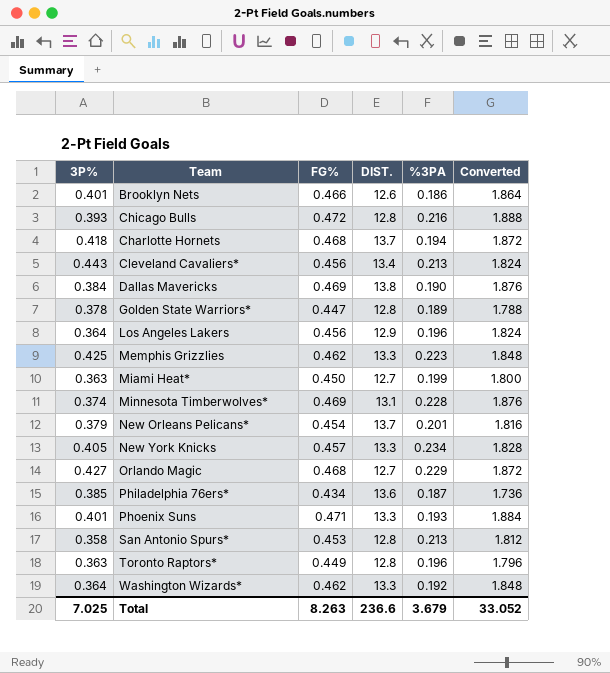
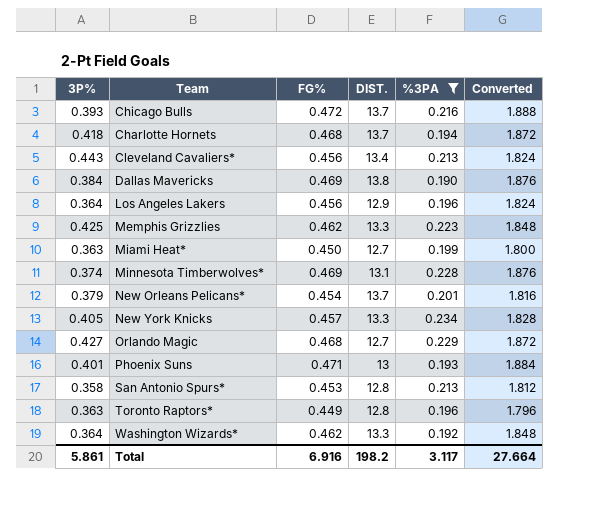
filter: none -> %3PA >= 0.190
Chicago Bulls | DIST.: 12.8 -> 13.7
Phoenix Suns | DIST.: 13.3 -> 13
Total | 3P%: 7.025 -> 5.861
Total | FG%: 8.263 -> 6.916
Total | DIST.: 236.6 -> 198.2
Total | %3PA: 3.679 -> 3.117
Total | Converted: 33.052 -> 27.664

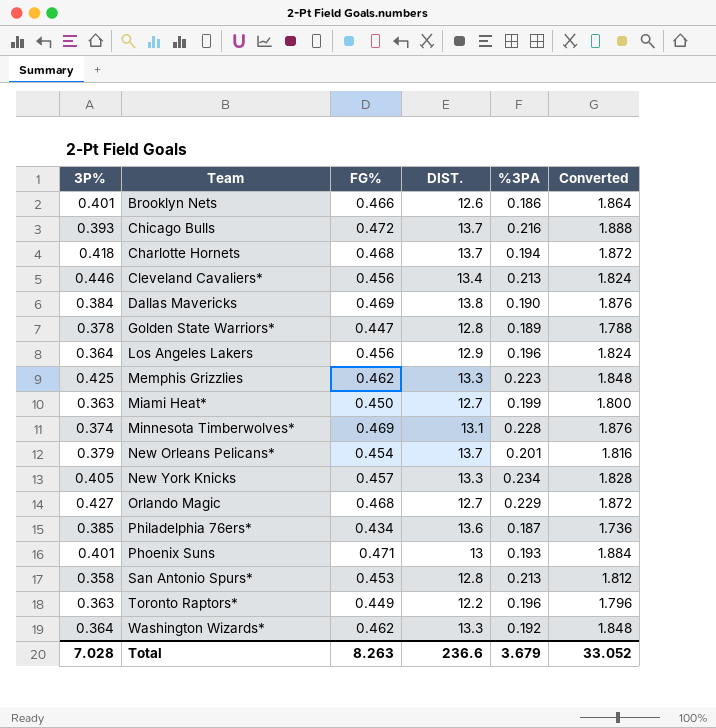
filter: %3PA >= 0.190 -> none
Cleveland Cavaliers* | 3P%: 0.443 -> 0.446
Toronto Raptors* | DIST.: 12.8 -> 12.2
Total | 3P%: 5.861 -> 7.028
Total | FG%: 6.916 -> 8.263
Total | DIST.: 198.2 -> 236.6
Total | %3PA: 3.117 -> 3.679
Total | Converted: 27.664 -> 33.052

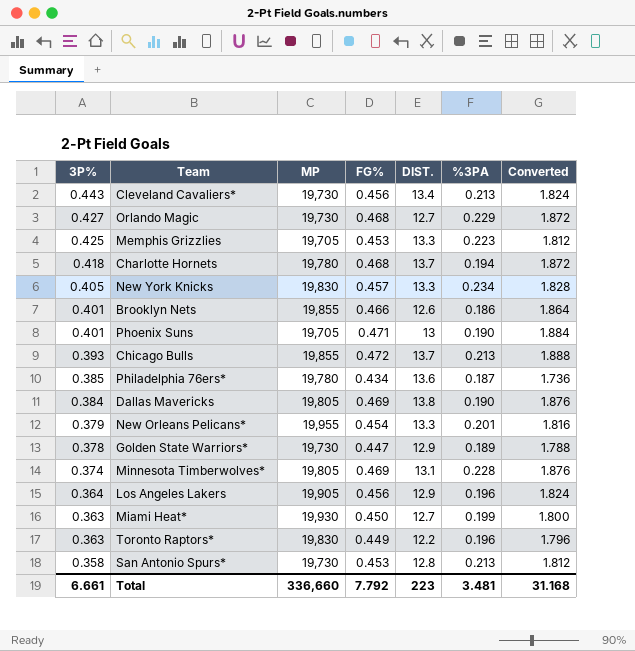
row order: none -> 3P% descending
column MP | position: none -> 3
row Washington Wizards*: 0.364 | 0.462 | 13.3 | 0.192 | 1.848 -> none
Cleveland Cavaliers* | 3P%: 0.446 -> 0.443
Memphis Grizzlies | FG%: 0.462 -> 0.453
Memphis Grizzlies | Converted: 1.848 -> 1.812
Phoenix Suns | %3PA: 0.193 -> 0.190
Chicago Bulls | %3PA: 0.216 -> 0.213
New Orleans Pelicans* | DIST.: 13.7 -> 13.3
Golden State Warriors* | DIST.: 12.8 -> 12.9
Total | 3P%: 7.028 -> 6.661
Total | FG%: 8.263 -> 7.792
Total | DIST.: 236.6 -> 223
Total | %3PA: 3.679 -> 3.481
Total | Converted: 33.052 -> 31.168

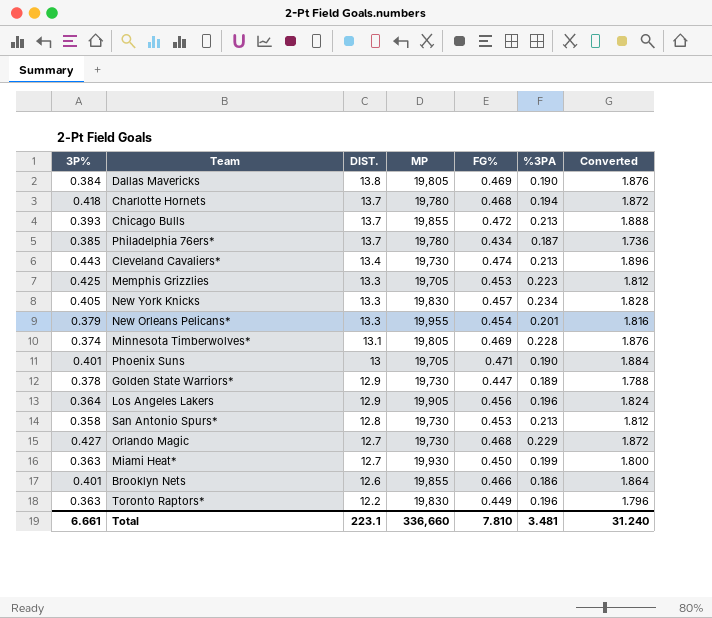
row order: 3P% descending -> DIST. descending
column DIST. | position: 5 -> 3
Philadelphia 76ers* | DIST.: 13.6 -> 13.7
Cleveland Cavaliers* | FG%: 0.456 -> 0.474
Cleveland Cavaliers* | Converted: 1.824 -> 1.896
Total | DIST.: 223 -> 223.1
Total | FG%: 7.792 -> 7.810
Total | Converted: 31.168 -> 31.240

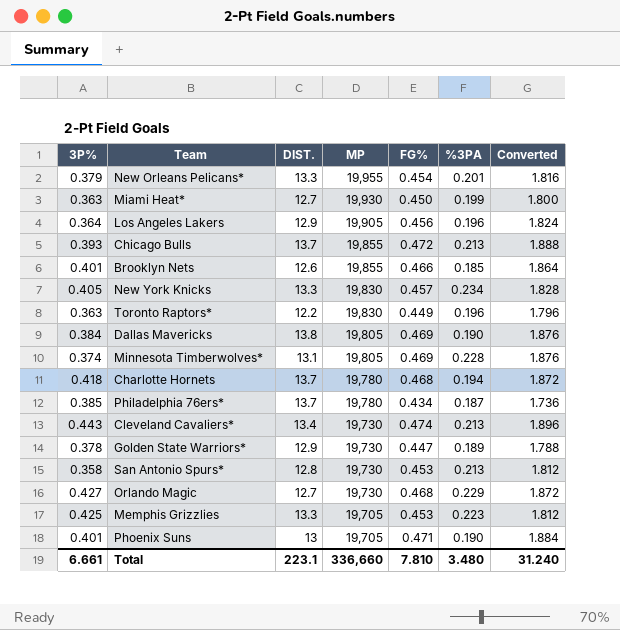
row order: DIST. descending -> MP descending
Brooklyn Nets | %3PA: 0.186 -> 0.185
Total | %3PA: 3.481 -> 3.480

